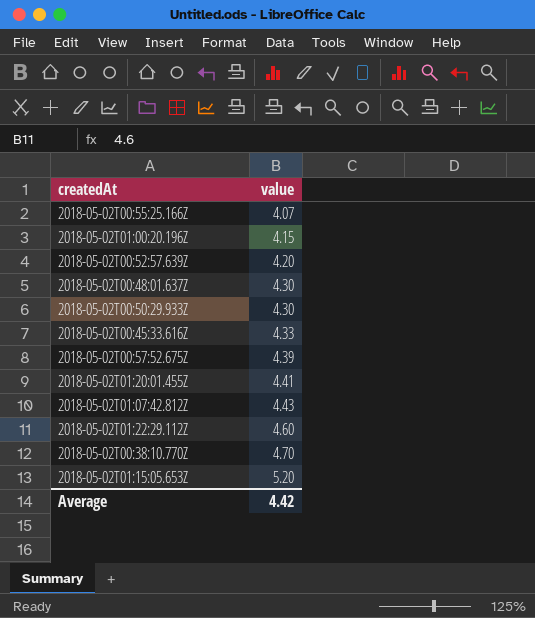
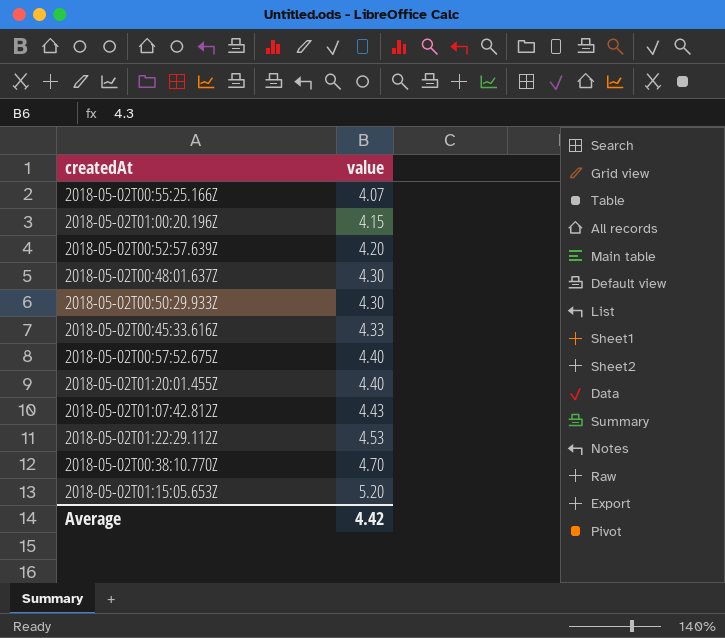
2018-05-02T00:57:52.675Z | value: 4.39 -> 4.40
2018-05-02T01:20:01.455Z | value: 4.41 -> 4.40
2018-05-02T01:22:29.112Z | value: 4.60 -> 4.53

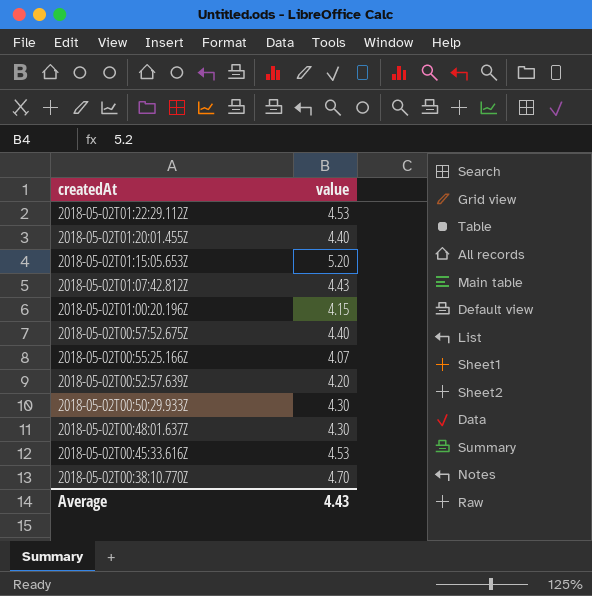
row order: value ascending -> createdAt descending
2018-05-02T00:45:33.616Z | value: 4.33 -> 4.53
Average | value: 4.42 -> 4.43

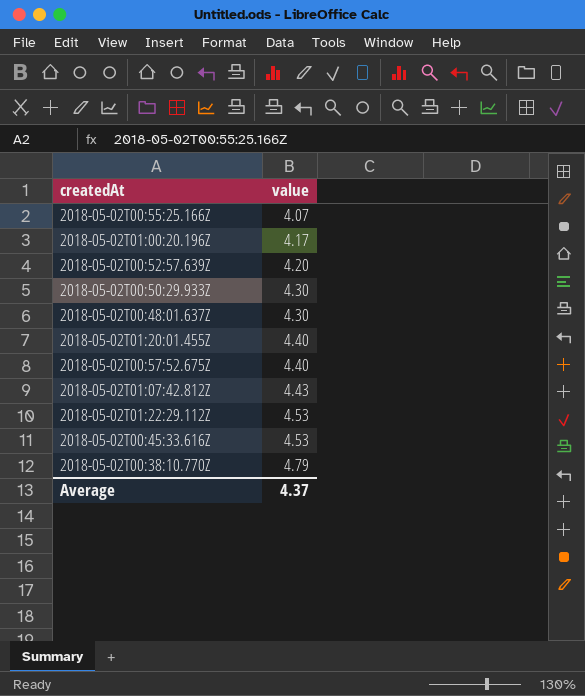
row order: createdAt descending -> value ascending
row 2018-05-02T01:15:05.653Z: 5.20 -> none
2018-05-02T01:00:20.196Z | value: 4.15 -> 4.17
2018-05-02T00:38:10.770Z | value: 4.70 -> 4.79
Average | value: 4.43 -> 4.37

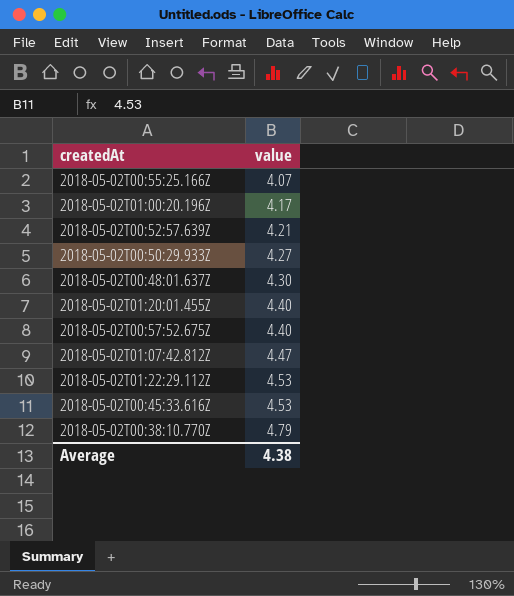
2018-05-02T00:52:57.639Z | value: 4.20 -> 4.21
2018-05-02T00:50:29.933Z | value: 4.30 -> 4.27
2018-05-02T01:07:42.812Z | value: 4.43 -> 4.47
Average | value: 4.37 -> 4.38

